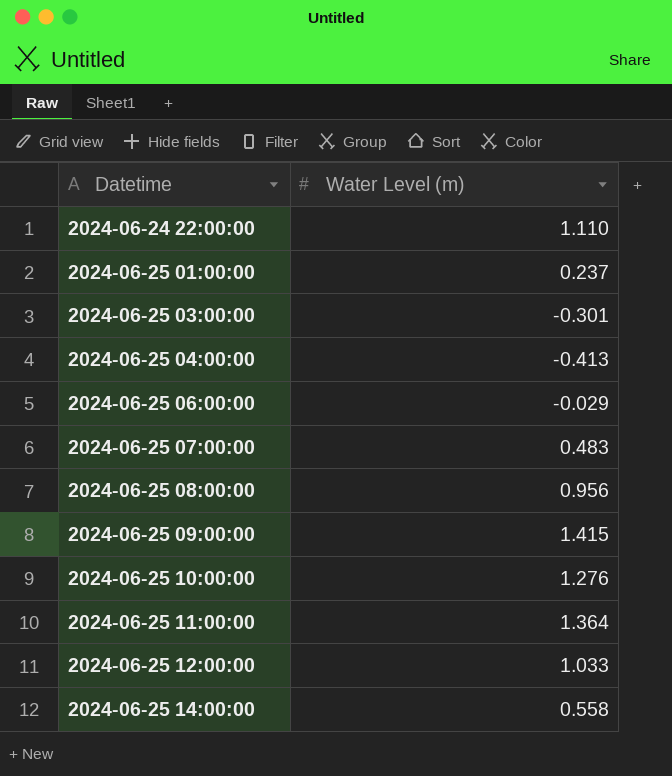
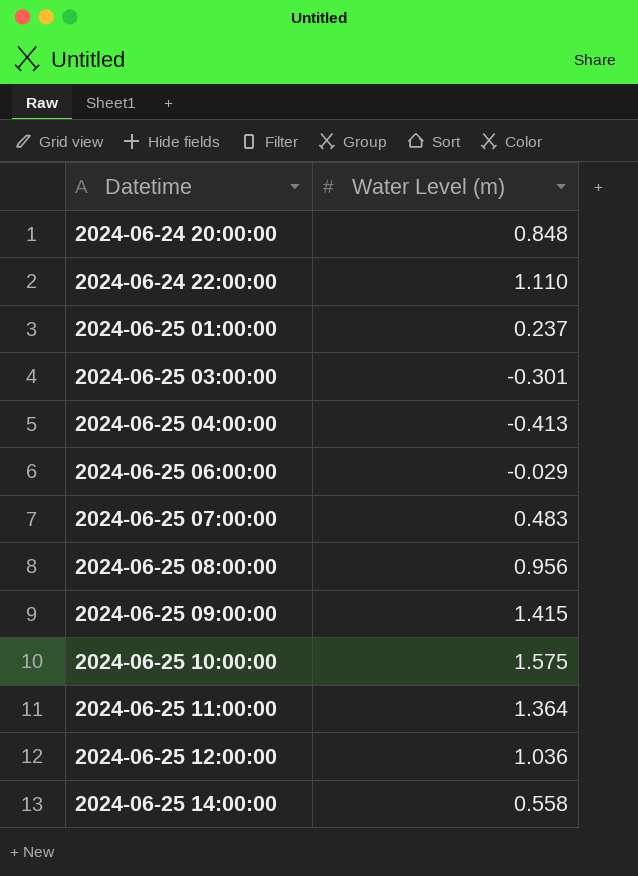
row 2024-06-24 20:00:00: none -> 0.848
2024-06-25 10:00:00 | Water Level (m): 1.276 -> 1.575
2024-06-25 12:00:00 | Water Level (m): 1.033 -> 1.036

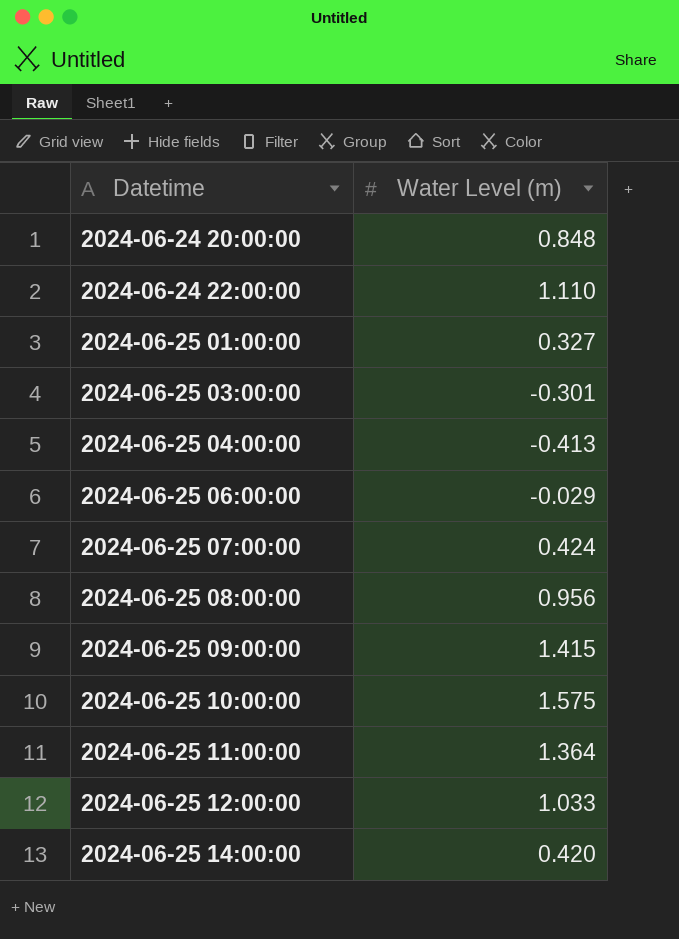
2024-06-25 01:00:00 | Water Level (m): 0.237 -> 0.327
2024-06-25 07:00:00 | Water Level (m): 0.483 -> 0.424
2024-06-25 12:00:00 | Water Level (m): 1.036 -> 1.033
2024-06-25 14:00:00 | Water Level (m): 0.558 -> 0.420

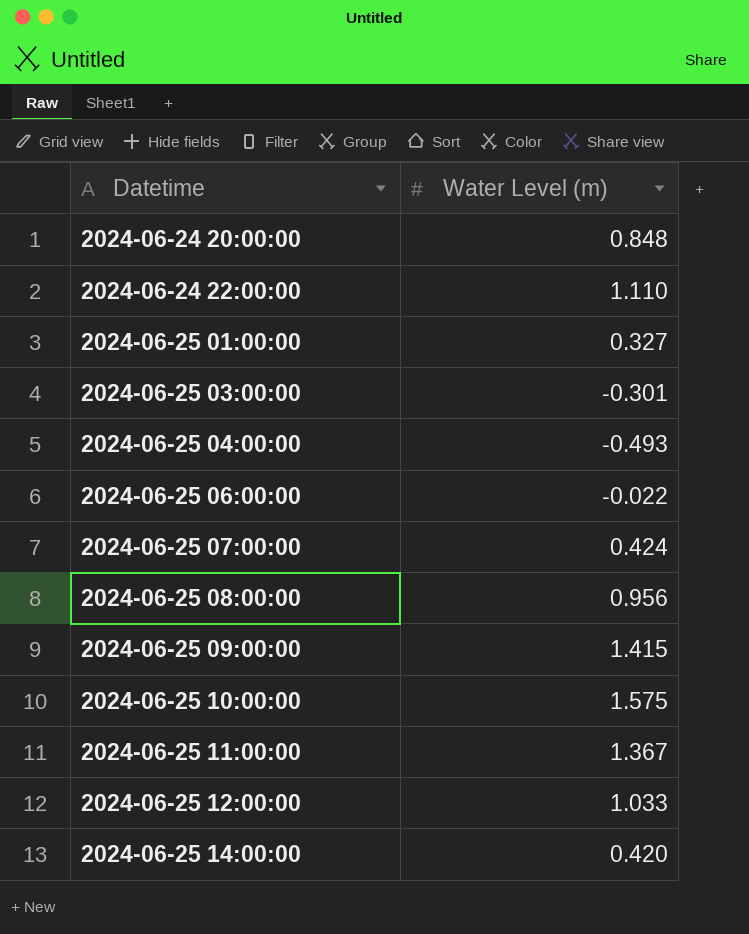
2024-06-25 04:00:00 | Water Level (m): -0.413 -> -0.493
2024-06-25 06:00:00 | Water Level (m): -0.029 -> -0.022
2024-06-25 11:00:00 | Water Level (m): 1.364 -> 1.367

